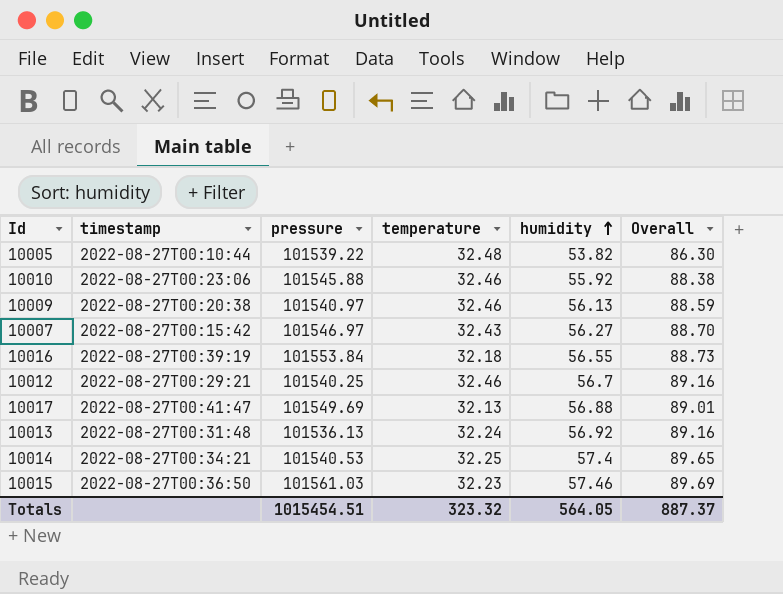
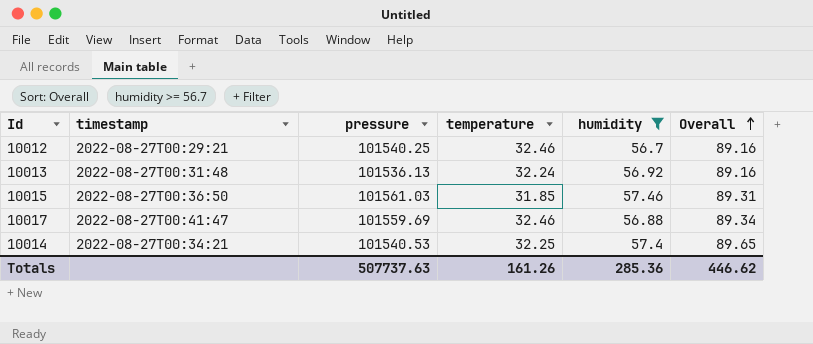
filter: none -> humidity >= 56.7
row order: humidity ascending -> Overall ascending
10015 | temperature: 32.23 -> 31.85
10015 | Overall: 89.69 -> 89.31
10017 | pressure: 101549.69 -> 101559.69
10017 | temperature: 32.13 -> 32.46
10017 | Overall: 89.01 -> 89.34
Totals | pressure: 1015454.51 -> 507737.63
Totals | temperature: 323.32 -> 161.26
Totals | humidity: 564.05 -> 285.36
Totals | Overall: 887.37 -> 446.62

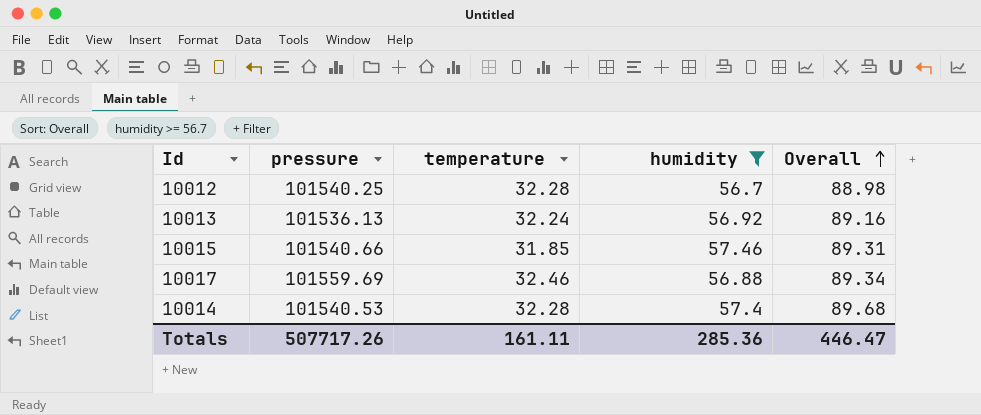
column timestamp | position: 2 -> none
10012 | temperature: 32.46 -> 32.28
10012 | Overall: 89.16 -> 88.98
10015 | pressure: 101561.03 -> 101540.66
10014 | temperature: 32.25 -> 32.28
10014 | Overall: 89.65 -> 89.68
Totals | pressure: 507737.63 -> 507717.26
Totals | temperature: 161.26 -> 161.11
Totals | Overall: 446.62 -> 446.47

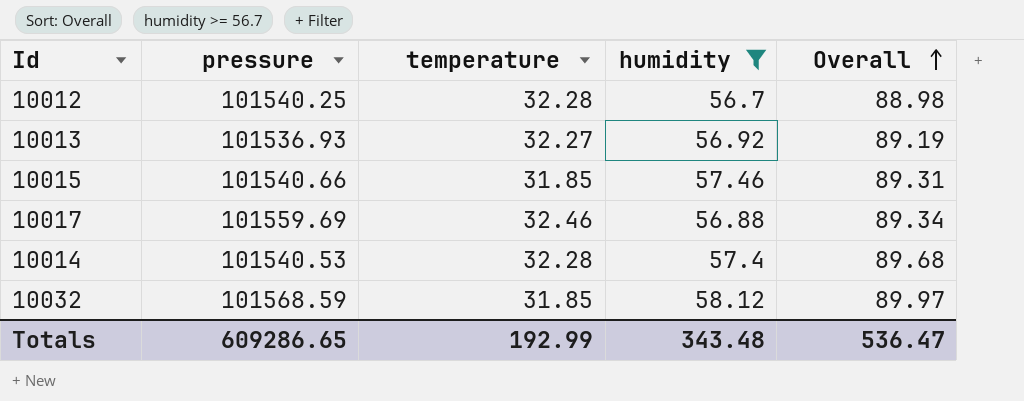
10013 | pressure: 101536.13 -> 101536.93
10013 | temperature: 32.24 -> 32.27
10013 | Overall: 89.16 -> 89.19
row 10032: none -> 101568.59 | 31.85 | 58.12 | 89.97
Totals | pressure: 507717.26 -> 609286.65
Totals | temperature: 161.11 -> 192.99
Totals | humidity: 285.36 -> 343.48
Totals | Overall: 446.47 -> 536.47

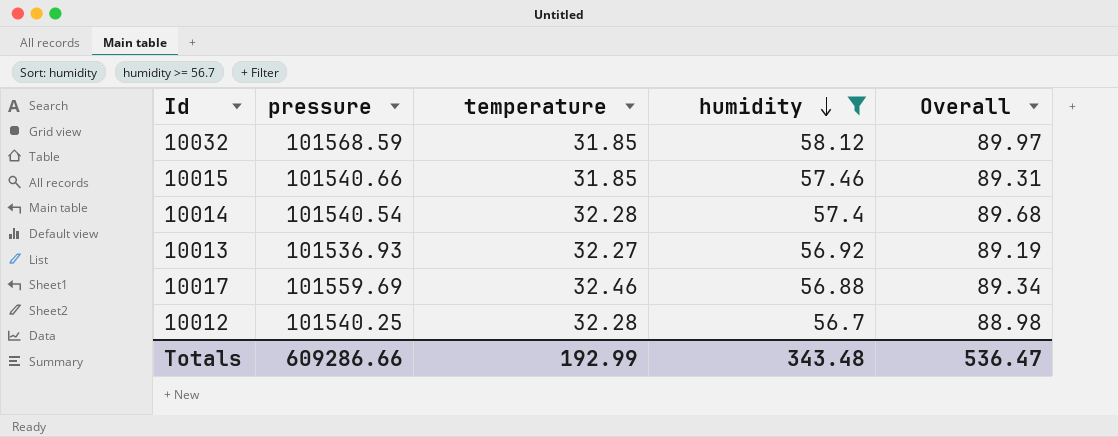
row order: Overall ascending -> humidity descending
10014 | pressure: 101540.53 -> 101540.54
Totals | pressure: 609286.65 -> 609286.66

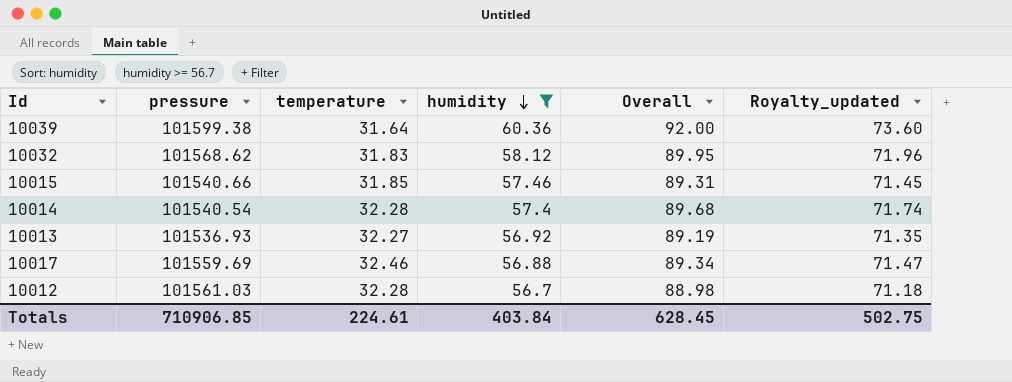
column Royalty_updated | formula: none -> [Overall] * 0.8
row 10039: none -> 101599.38 | 31.64 | 60.36 | 92.00 | 73.60
10032 | pressure: 101568.59 -> 101568.62
10032 | temperature: 31.85 -> 31.83
10032 | Overall: 89.97 -> 89.95
10012 | pressure: 101540.25 -> 101561.03
Totals | pressure: 609286.66 -> 710906.85
Totals | temperature: 192.99 -> 224.61
Totals | humidity: 343.48 -> 403.84
Totals | Overall: 536.47 -> 628.45

